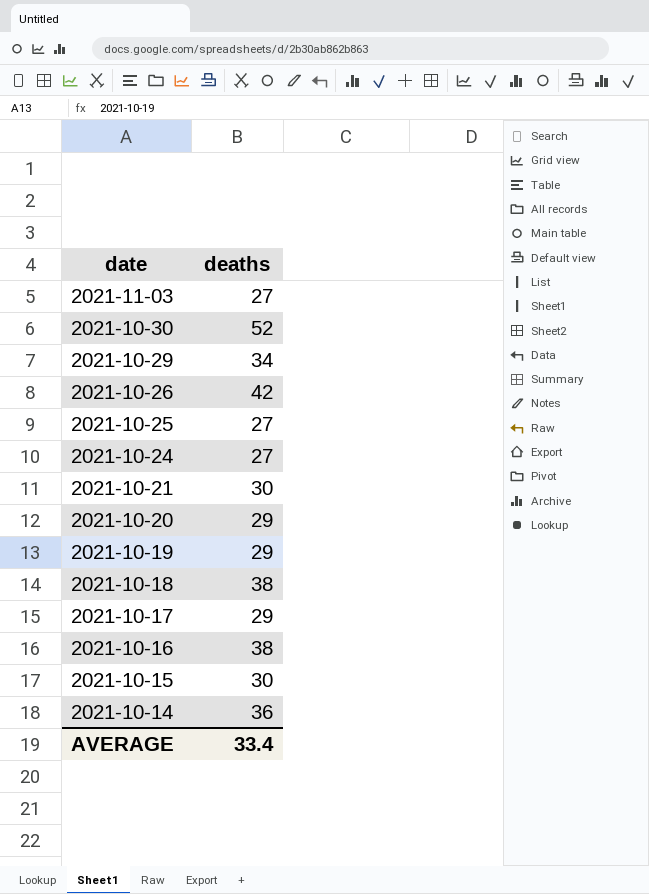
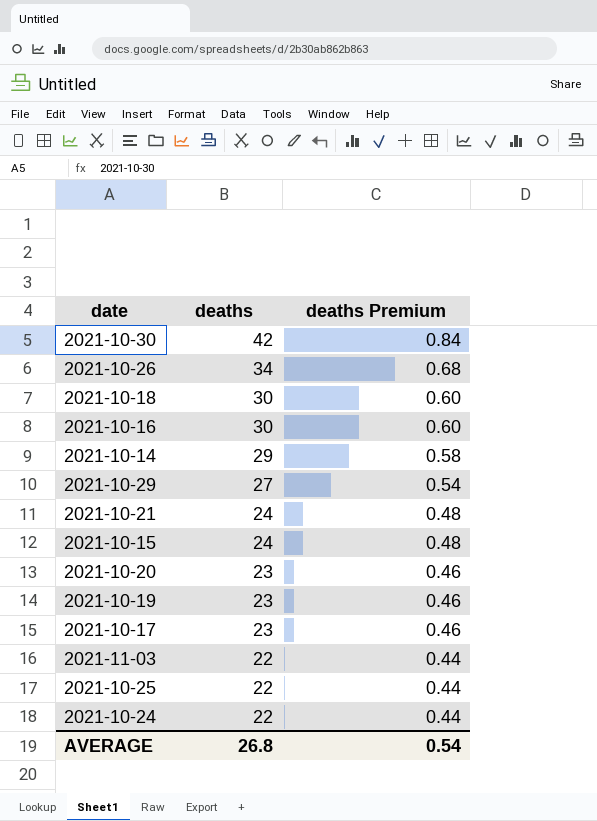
row order: date descending -> deaths descending
column deaths Premium | formula: none -> [deaths] * 0.02
2021-10-30 | deaths: 52 -> 42
2021-10-26 | deaths: 42 -> 34
2021-10-18 | deaths: 38 -> 30
2021-10-16 | deaths: 38 -> 30
2021-10-14 | deaths: 36 -> 29
2021-10-29 | deaths: 34 -> 27
2021-10-21 | deaths: 30 -> 24
2021-10-15 | deaths: 30 -> 24
2021-10-20 | deaths: 29 -> 23
2021-10-19 | deaths: 29 -> 23
2021-10-17 | deaths: 29 -> 23
2021-11-03 | deaths: 27 -> 22
2021-10-25 | deaths: 27 -> 22
2021-10-24 | deaths: 27 -> 22
AVERAGE | deaths: 33.4 -> 26.8

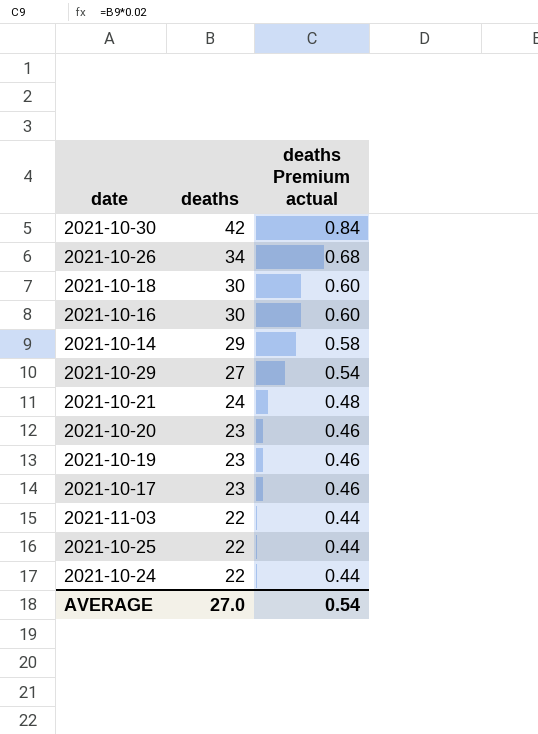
column name: deaths Premium -> deaths Premium actual
row 2021-10-15: 24 | 0.48 -> none
AVERAGE | deaths: 26.8 -> 27.0

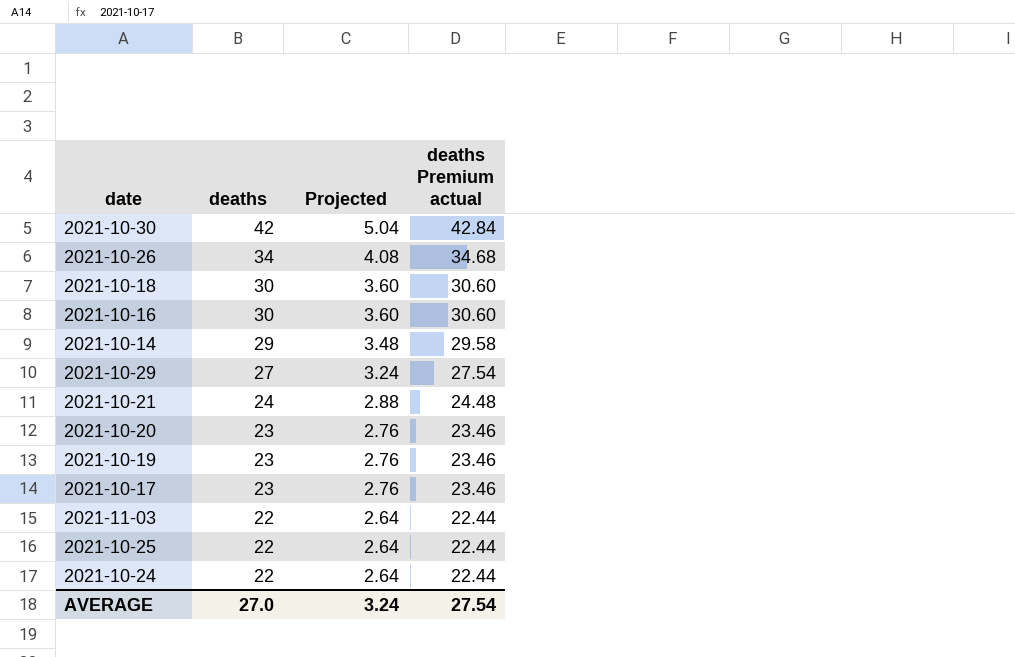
column Projected | formula: none -> [deaths] * 0.12
column deaths Premium actual | formula: [deaths] * 0.02 -> [deaths] * 1.02
AVERAGE | deaths Premium actual: 0.54 -> 27.54

